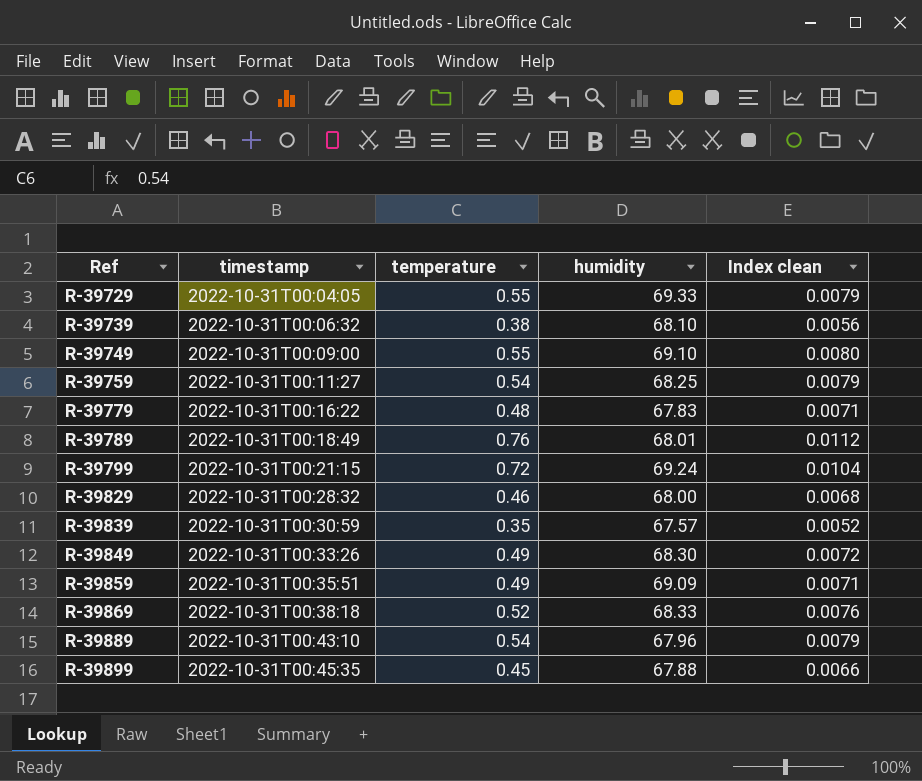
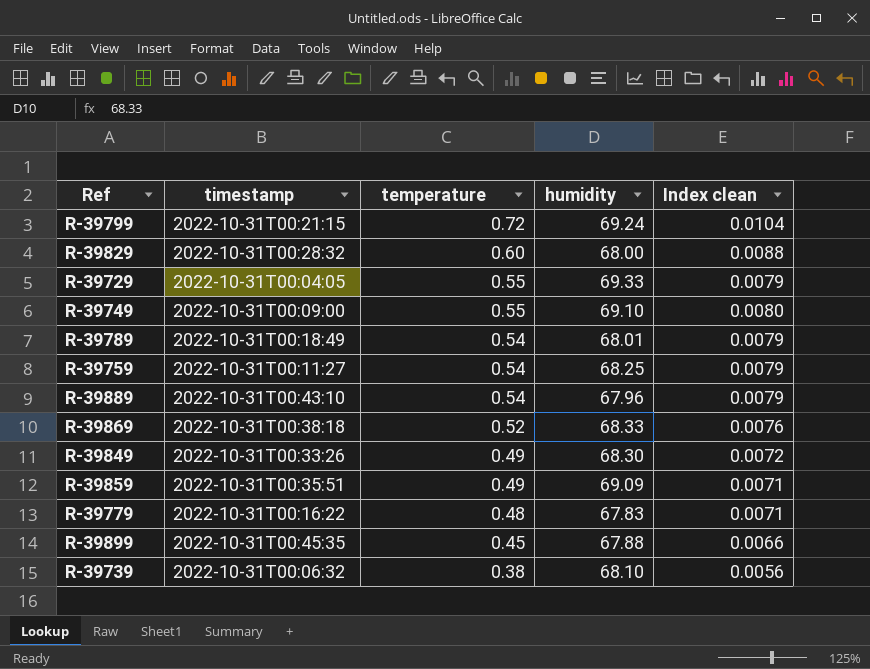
row order: Ref ascending -> temperature descending
row R-39839: 2022-10-31T00:30:59 | 0.35 | 67.57 | 0.0052 -> none
R-39829 | temperature: 0.46 -> 0.60
R-39829 | Index clean: 0.0068 -> 0.0088
R-39789 | temperature: 0.76 -> 0.54
R-39789 | Index clean: 0.0112 -> 0.0079

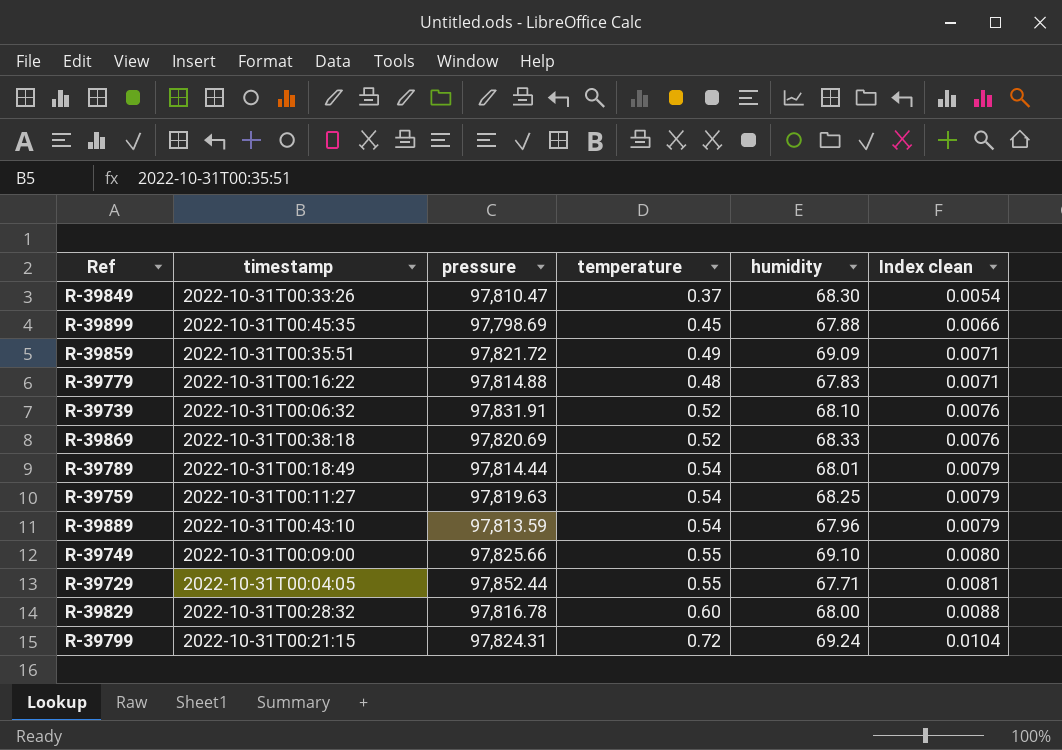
row order: temperature descending -> Index clean ascending
column pressure | position: none -> 3
R-39849 | temperature: 0.49 -> 0.37
R-39849 | Index clean: 0.0072 -> 0.0054
R-39739 | temperature: 0.38 -> 0.52
R-39739 | Index clean: 0.0056 -> 0.0076
R-39729 | humidity: 69.33 -> 67.71
R-39729 | Index clean: 0.0079 -> 0.0081

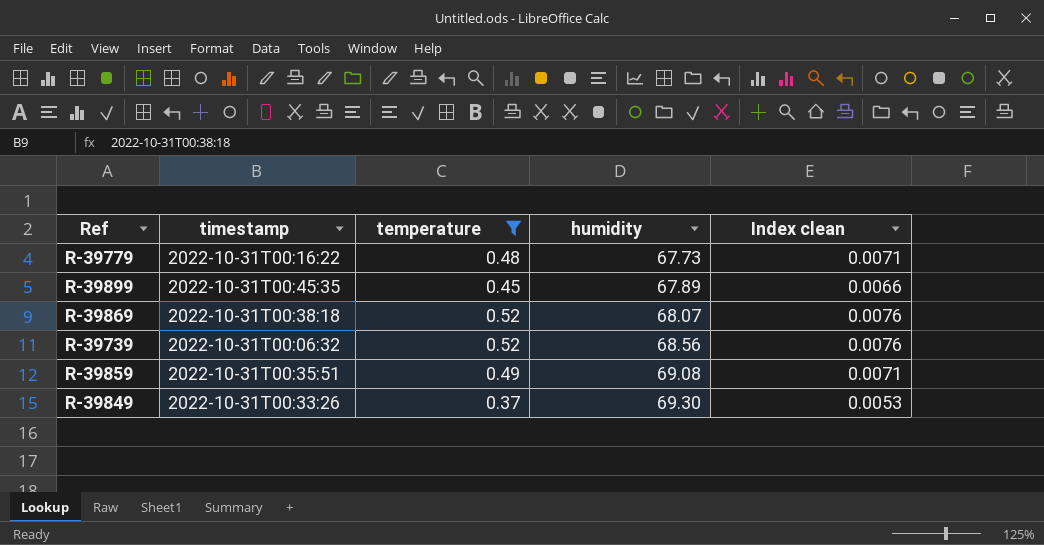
filter: none -> temperature <= 0.52
row order: Index clean ascending -> humidity ascending
column pressure | position: 3 -> none
R-39779 | humidity: 67.83 -> 67.73
R-39899 | humidity: 67.88 -> 67.89
R-39869 | humidity: 68.33 -> 68.07
R-39739 | humidity: 68.10 -> 68.56
R-39859 | humidity: 69.09 -> 69.08
R-39849 | humidity: 68.30 -> 69.30
R-39849 | Index clean: 0.0054 -> 0.0053

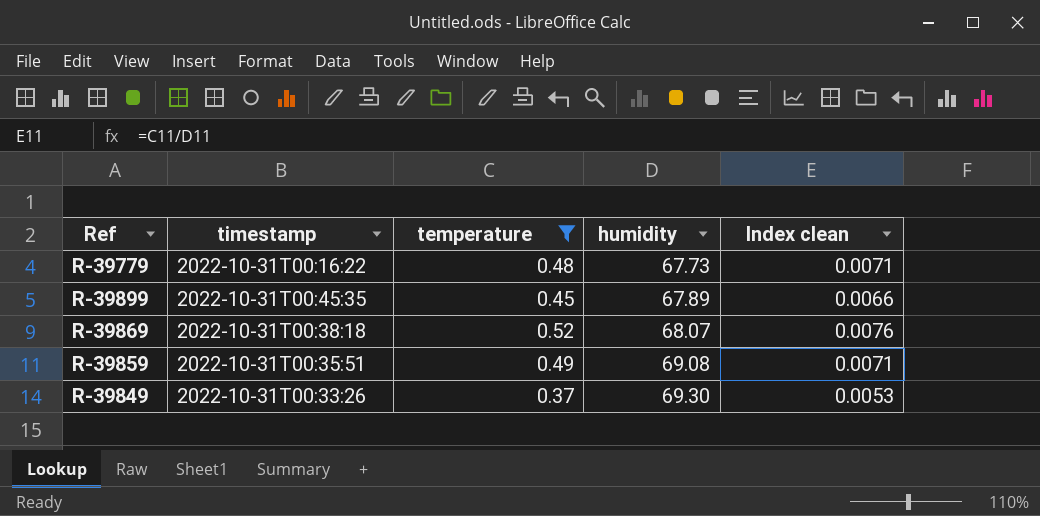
row R-39739: 2022-10-31T00:06:32 | 0.52 | 68.56 | 0.0076 -> none

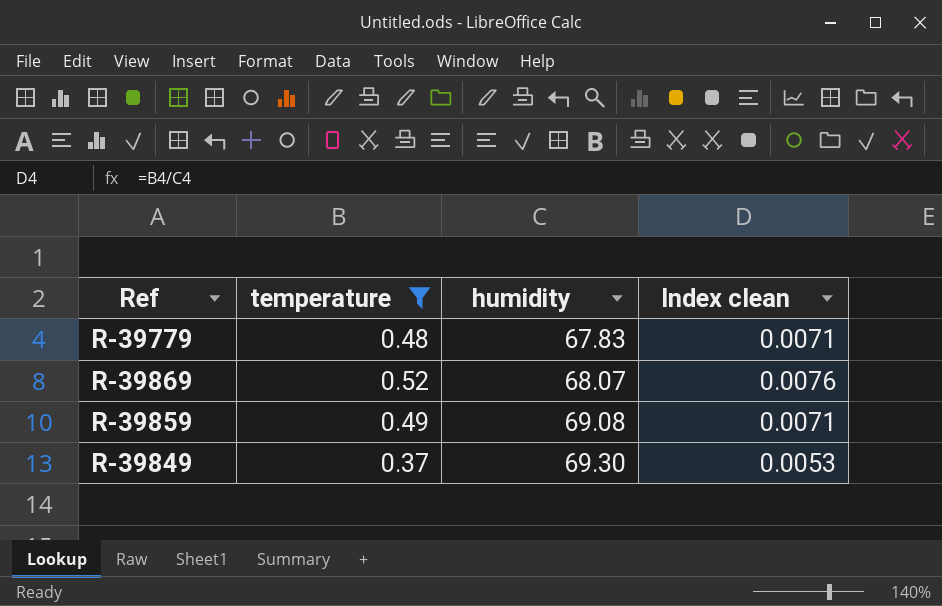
column timestamp | position: 2 -> none
row R-39899: 2022-10-31T00:45:35 | 0.45 | 67.89 | 0.0066 -> none
R-39779 | humidity: 67.73 -> 67.83

